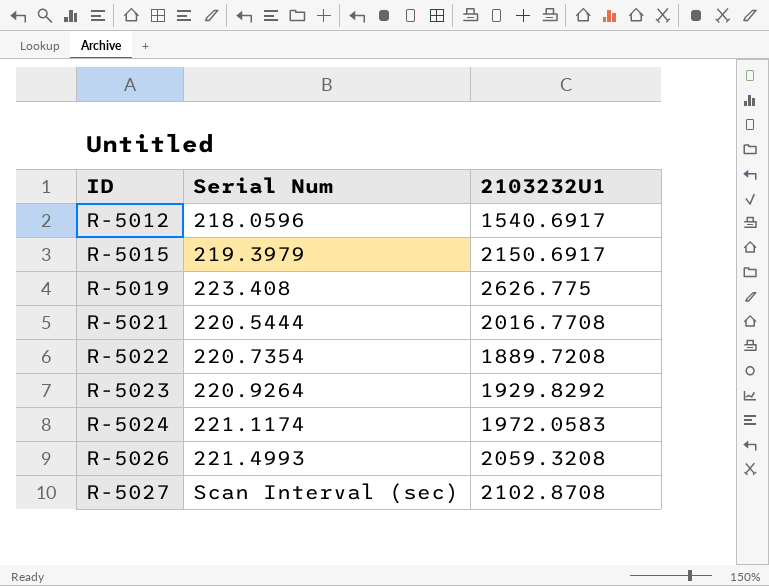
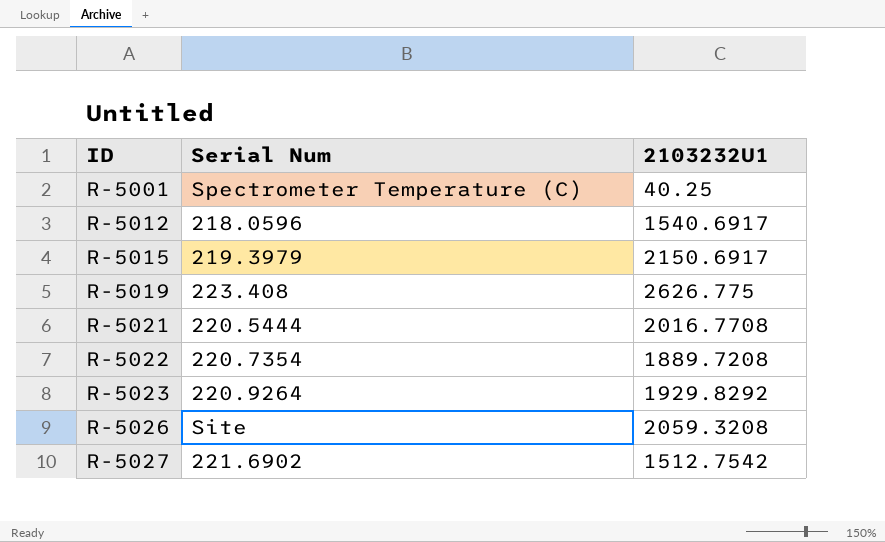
row R-5024: 221.1174 | 1972.0583 -> none
row R-5001: none -> Spectrometer Temperature (C) | 40.25
R-5026 | Serial Num: 221.4993 -> Site
R-5027 | Serial Num: Scan Interval (sec) -> 221.6902
R-5027 | 2103232U1: 2102.8708 -> 1512.7542

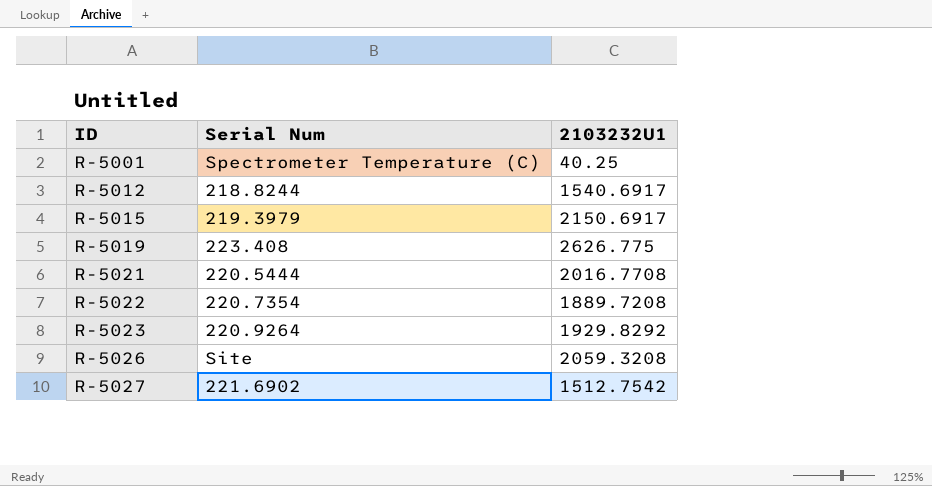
R-5012 | Serial Num: 218.0596 -> 218.8244

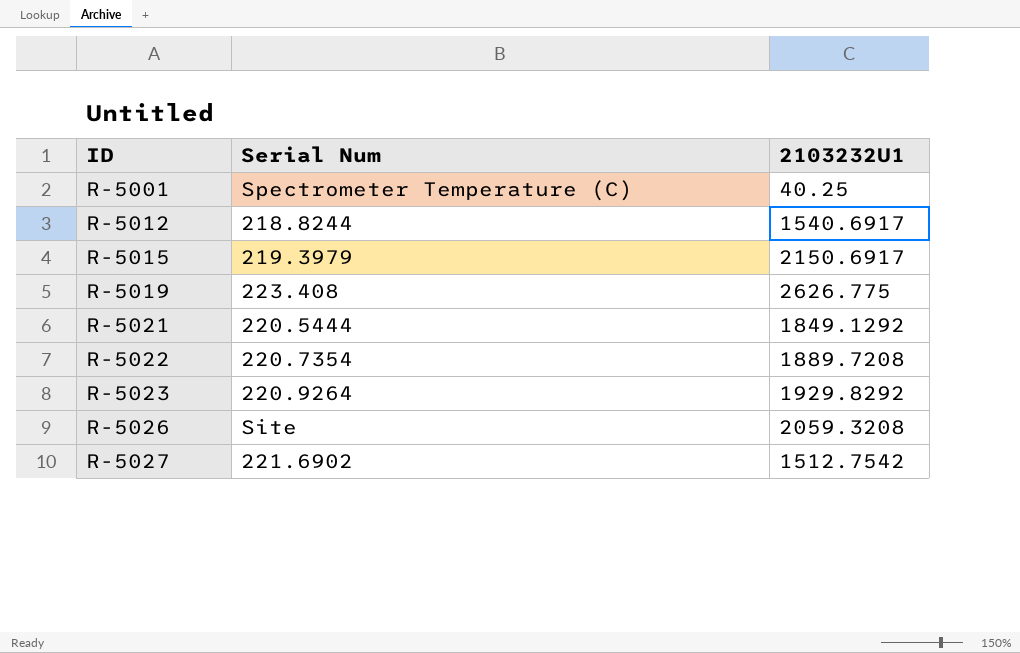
R-5021 | 2103232U1: 2016.7708 -> 1849.1292

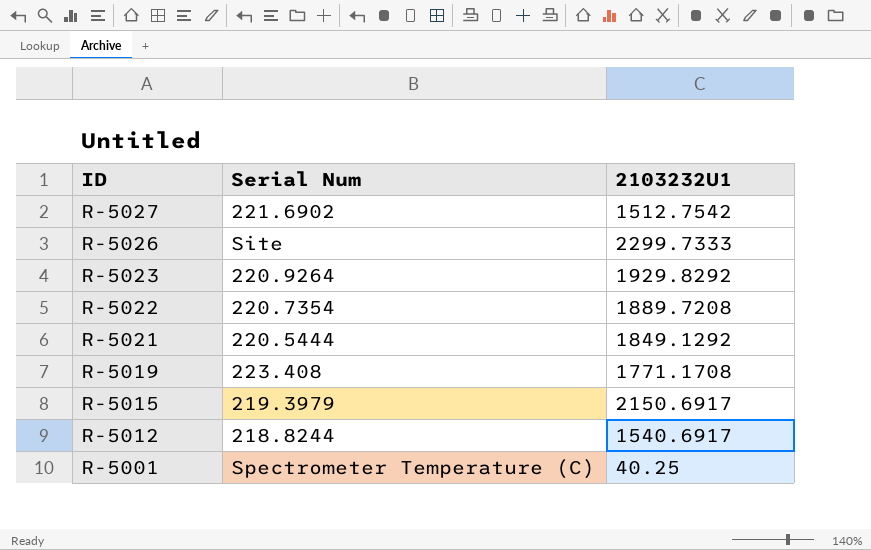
row order: ID ascending -> ID descending
R-5026 | 2103232U1: 2059.3208 -> 2299.7333
R-5019 | 2103232U1: 2626.775 -> 1771.1708

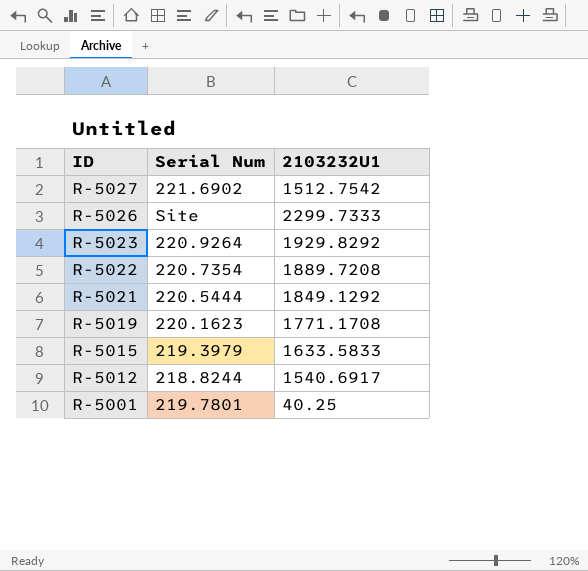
R-5019 | Serial Num: 223.408 -> 220.1623
R-5015 | 2103232U1: 2150.6917 -> 1633.5833
R-5001 | Serial Num: Spectrometer Temperature (C) -> 219.7801

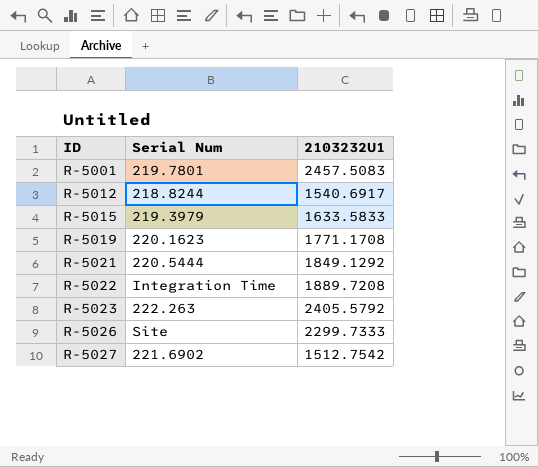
row order: ID descending -> ID ascending
R-5001 | 2103232U1: 40.25 -> 2457.5083
R-5022 | Serial Num: 220.7354 -> Integration Time
R-5023 | Serial Num: 220.9264 -> 222.263
R-5023 | 2103232U1: 1929.8292 -> 2405.5792

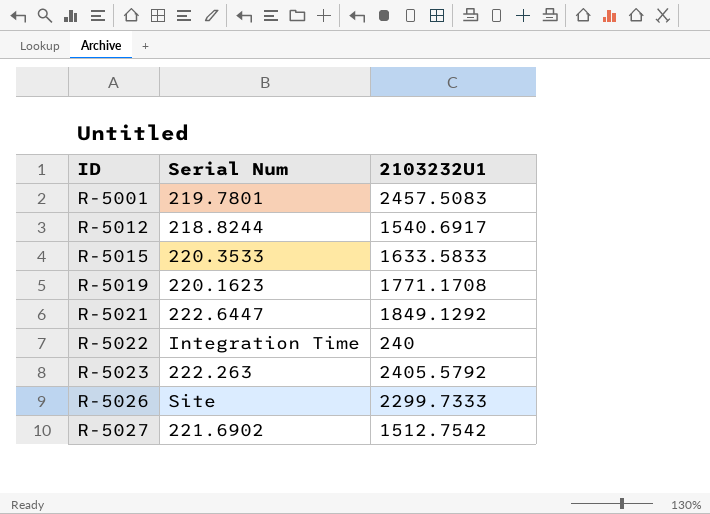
R-5015 | Serial Num: 219.3979 -> 220.3533
R-5021 | Serial Num: 220.5444 -> 222.6447
R-5022 | 2103232U1: 1889.7208 -> 240

